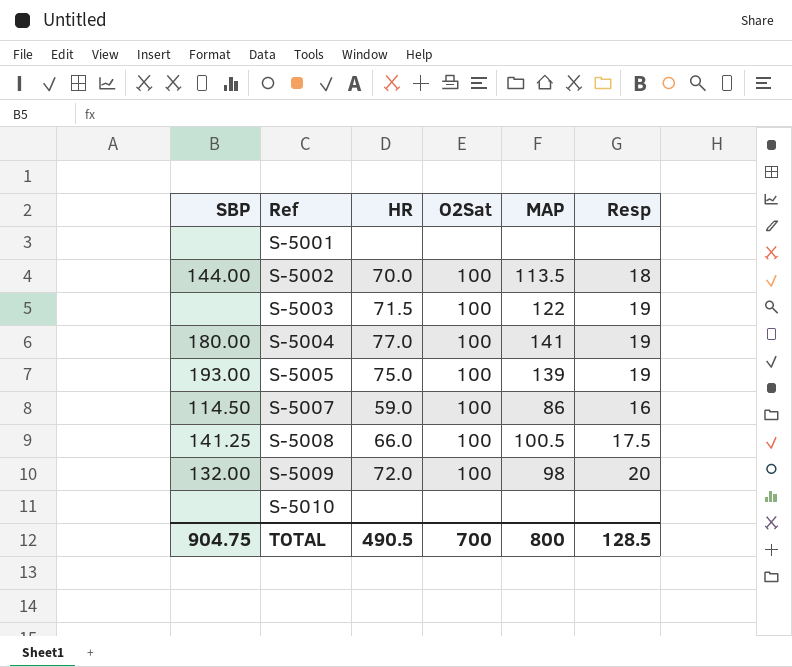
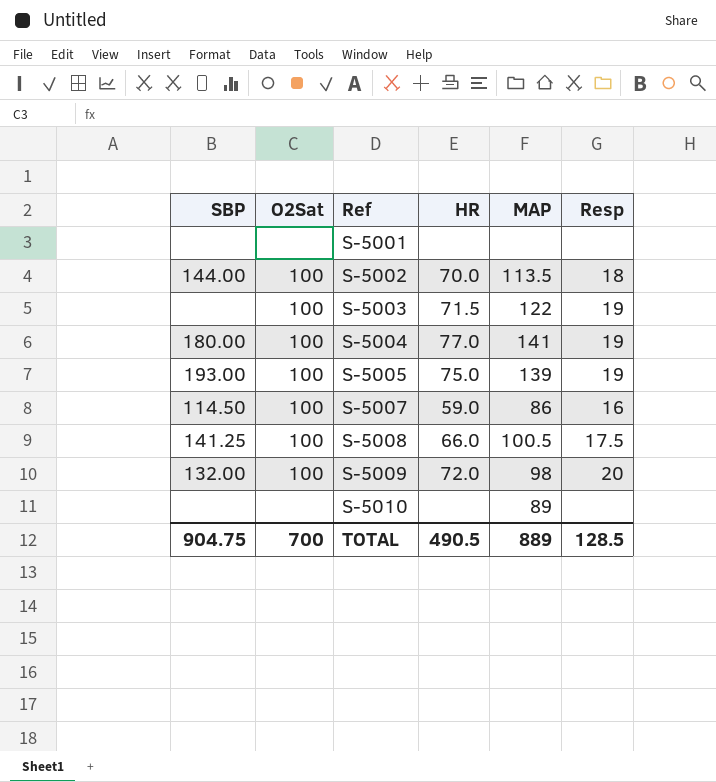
column O2Sat | position: 4 -> 2
S-5010 | MAP: none -> 89
TOTAL | MAP: 800 -> 889

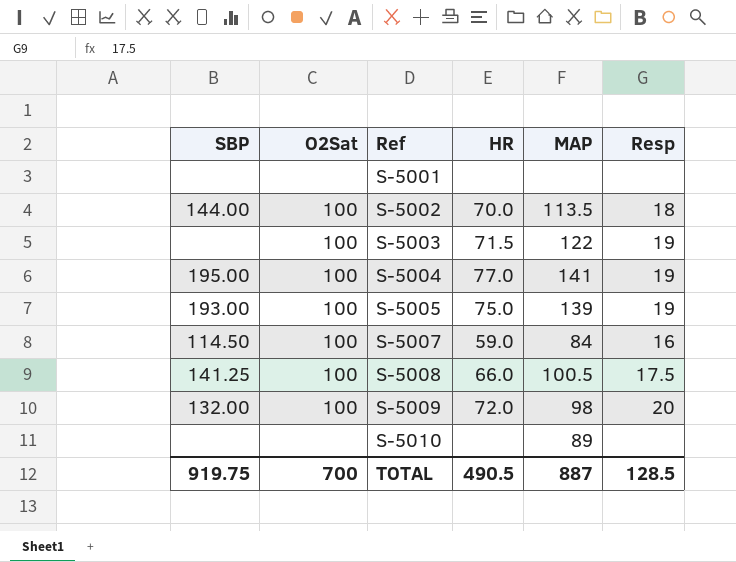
S-5004 | SBP: 180.00 -> 195.00
S-5007 | MAP: 86 -> 84
TOTAL | SBP: 904.75 -> 919.75
TOTAL | MAP: 889 -> 887

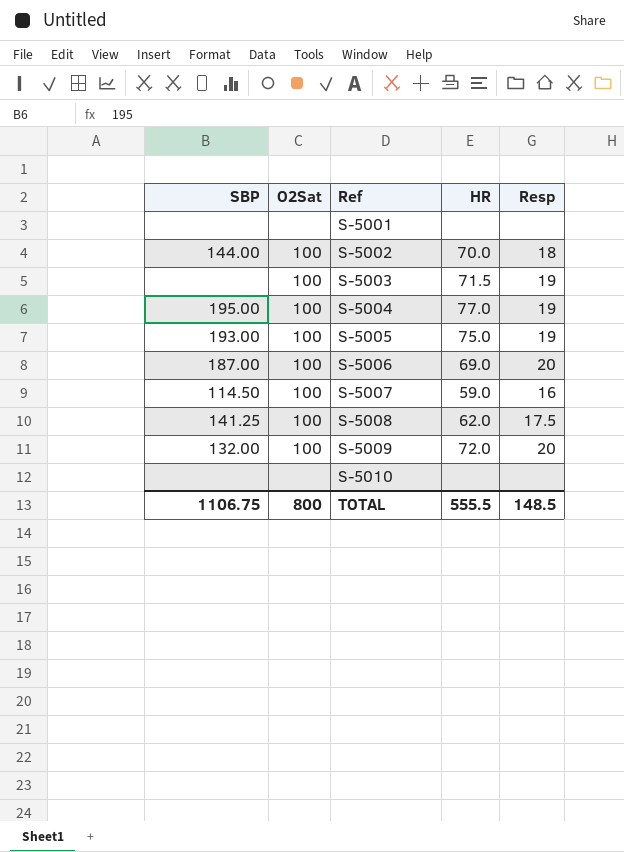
column MAP | position: 5 -> none
row S-5006: none -> 187.00 | 100 | 69.0 | 20
S-5008 | HR: 66.0 -> 62.0
TOTAL | SBP: 919.75 -> 1106.75
TOTAL | O2Sat: 700 -> 800
TOTAL | HR: 490.5 -> 555.5
TOTAL | Resp: 128.5 -> 148.5

